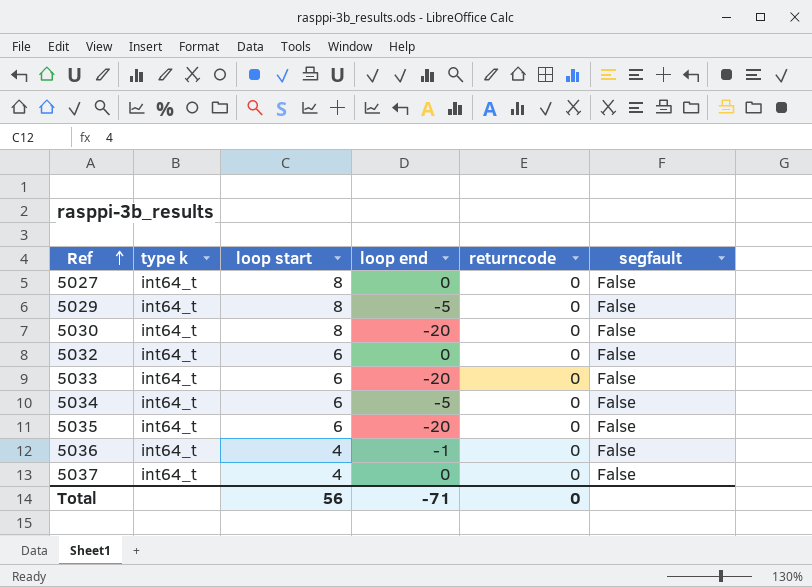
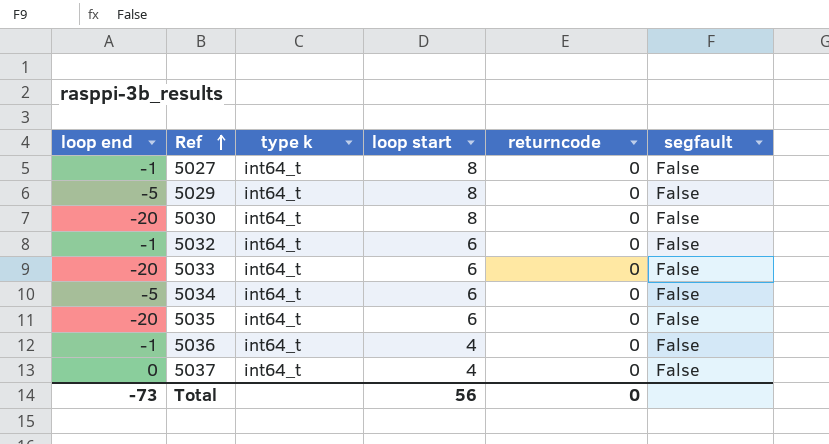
column loop end | position: 4 -> 1
5027 | loop end: 0 -> -1
5032 | loop end: 0 -> -1
Total | loop end: -71 -> -73

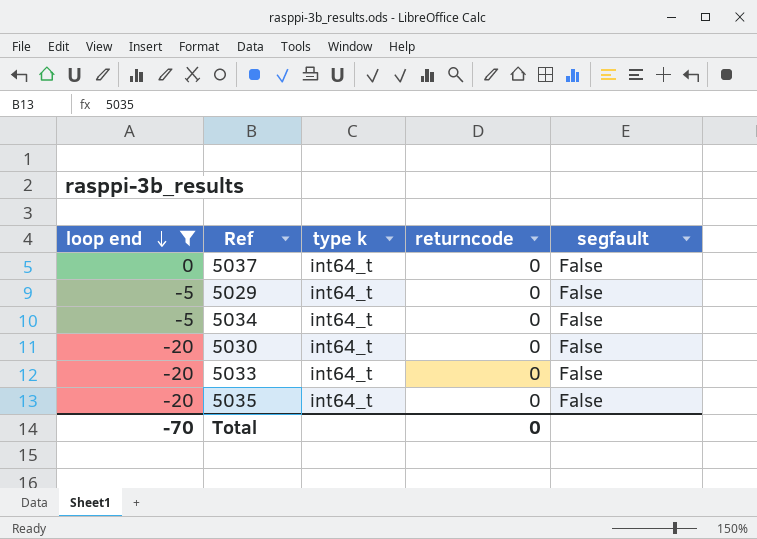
filter: none -> loop end != -1
row order: Ref ascending -> loop end descending
column loop start | position: 4 -> none
Total | loop end: -73 -> -70

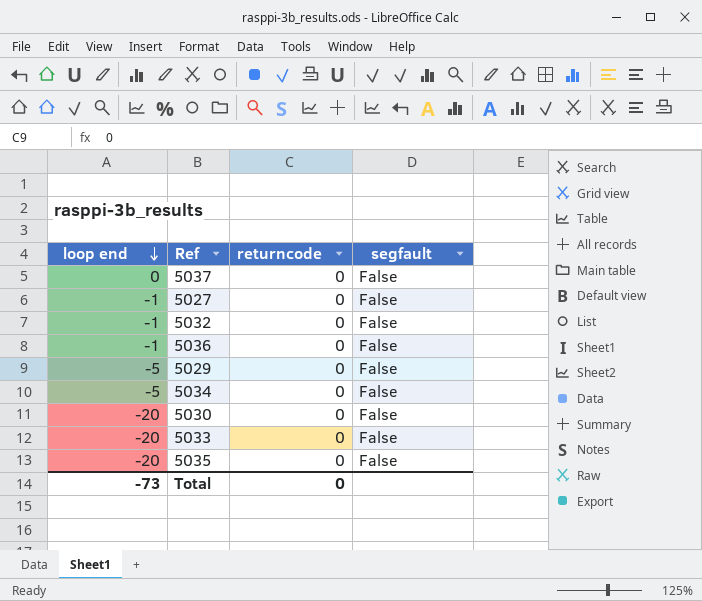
filter: loop end != -1 -> none
column type k | position: 3 -> none
Total | loop end: -70 -> -73

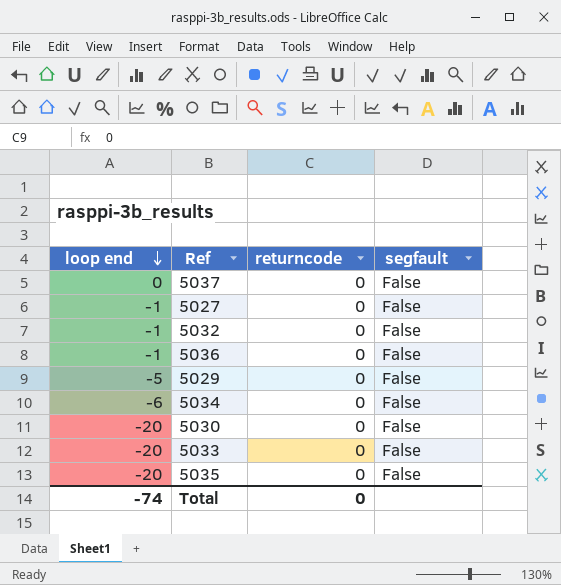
5034 | loop end: -5 -> -6
Total | loop end: -73 -> -74

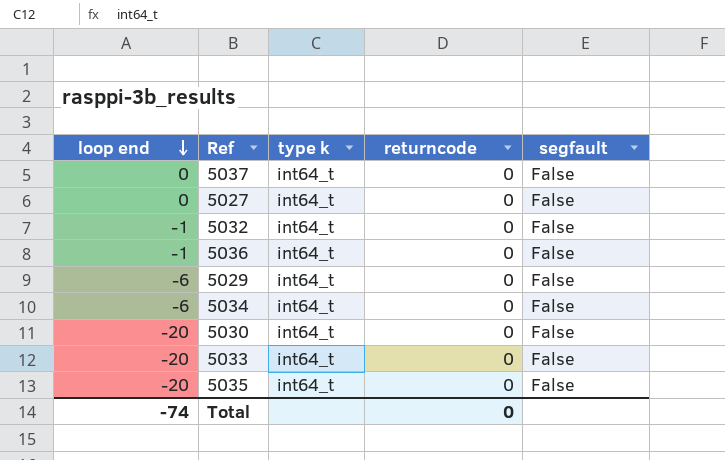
column type k | position: none -> 3
5027 | loop end: -1 -> 0
5029 | loop end: -5 -> -6

